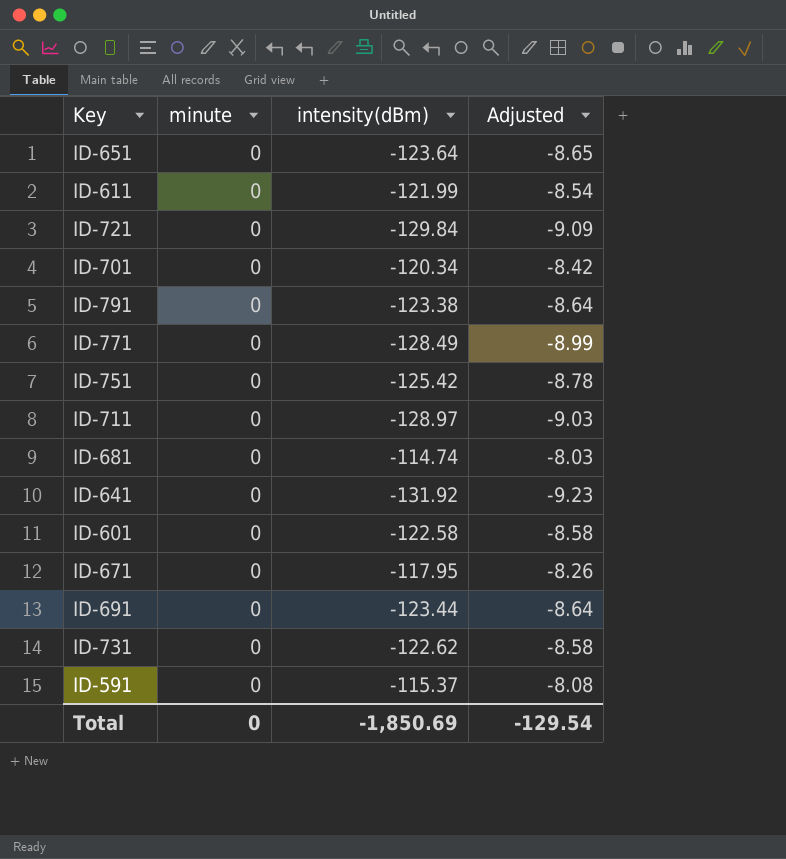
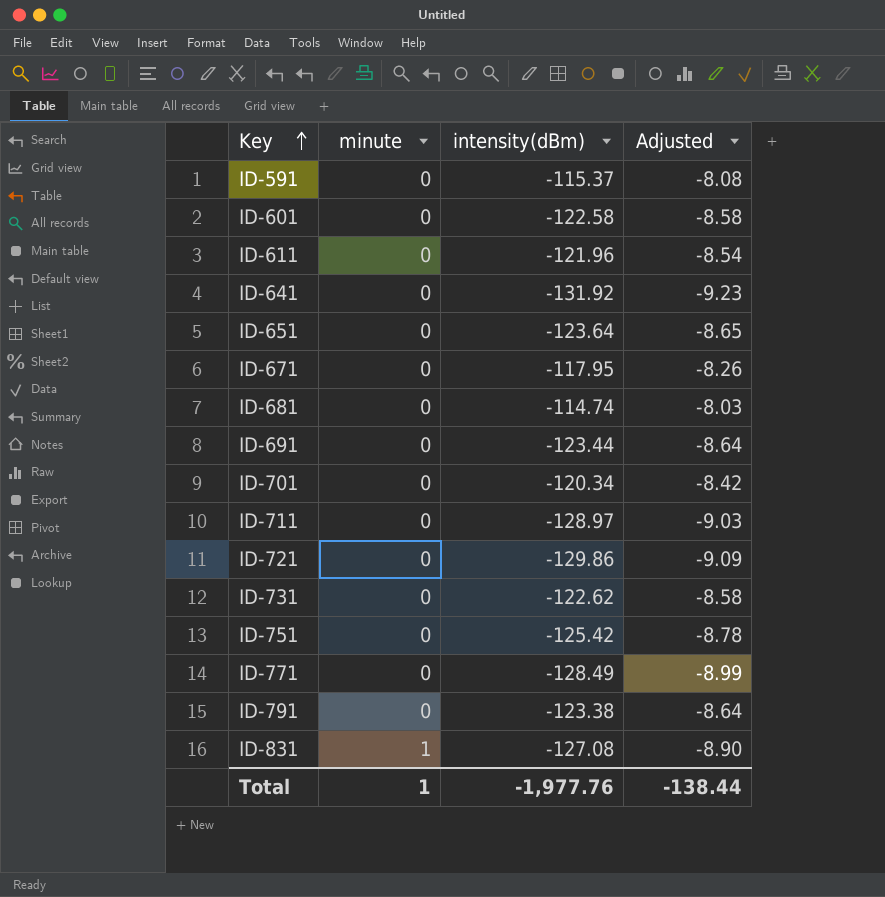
row order: none -> Key ascending
ID-611 | intensity(dBm): -121.99 -> -121.96
ID-721 | intensity(dBm): -129.84 -> -129.86
row ID-831: none -> 1 | -127.08 | -8.90
Total | minute: 0 -> 1
Total | intensity(dBm): -1,850.69 -> -1,977.76
Total | Adjusted: -129.54 -> -138.44

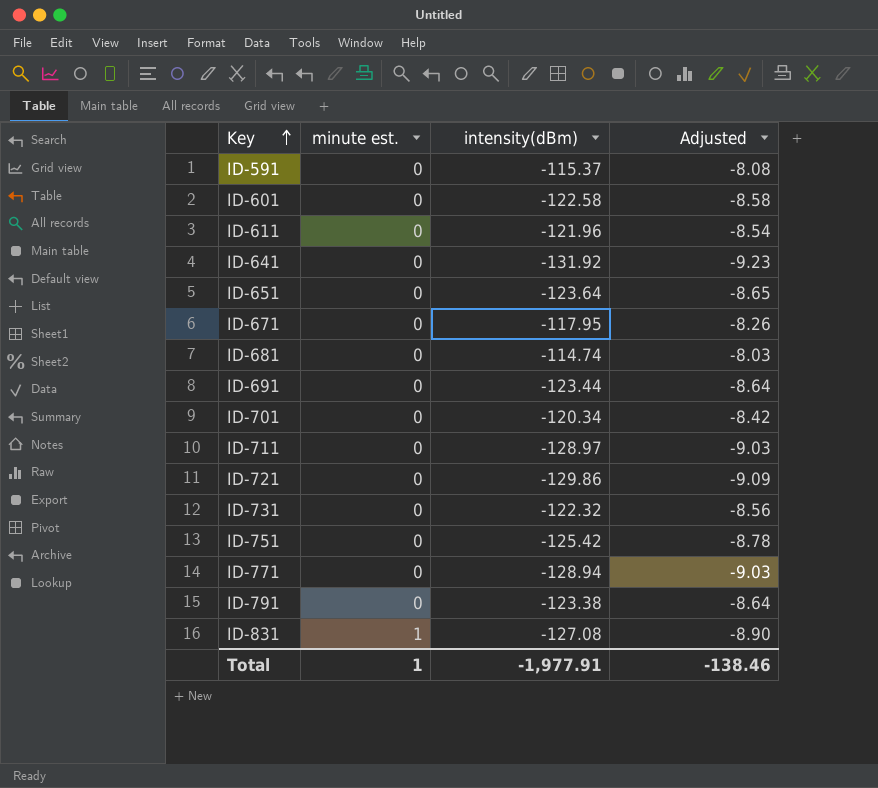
column name: minute -> minute est.
ID-731 | intensity(dBm): -122.62 -> -122.32
ID-731 | Adjusted: -8.58 -> -8.56
ID-771 | intensity(dBm): -128.49 -> -128.94
ID-771 | Adjusted: -8.99 -> -9.03
Total | intensity(dBm): -1,977.76 -> -1,977.91
Total | Adjusted: -138.44 -> -138.46

